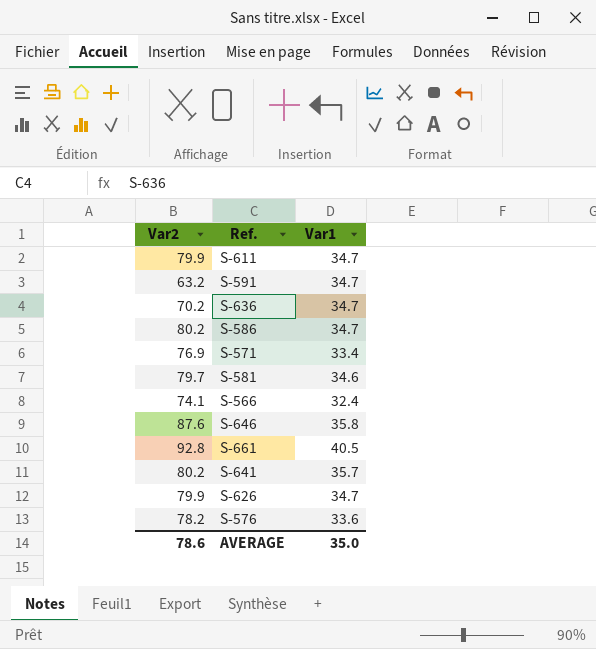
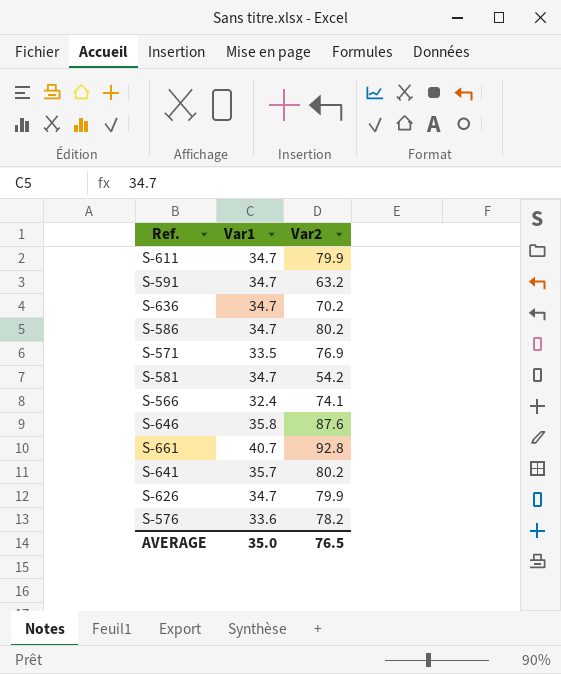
column Var2 | position: 1 -> 3
S-571 | Var1: 33.4 -> 33.5
S-581 | Var1: 34.6 -> 34.7
S-581 | Var2: 79.7 -> 54.2
S-661 | Var1: 40.5 -> 40.7
AVERAGE | Var2: 78.6 -> 76.5

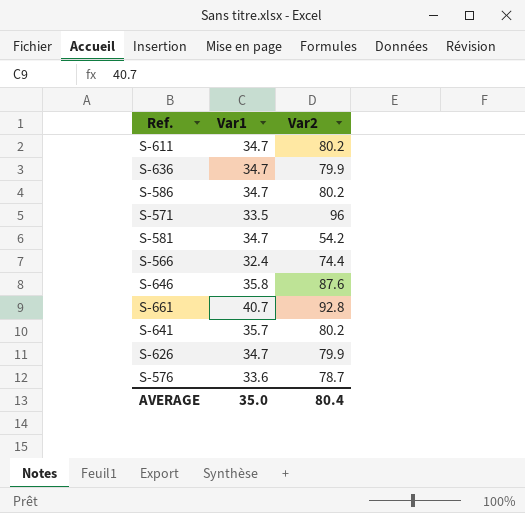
row S-591: 34.7 | 63.2 -> none
S-611 | Var2: 79.9 -> 80.2
S-636 | Var2: 70.2 -> 79.9
S-571 | Var2: 76.9 -> 96
S-566 | Var2: 74.1 -> 74.4
S-576 | Var2: 78.2 -> 78.7
AVERAGE | Var2: 76.5 -> 80.4

